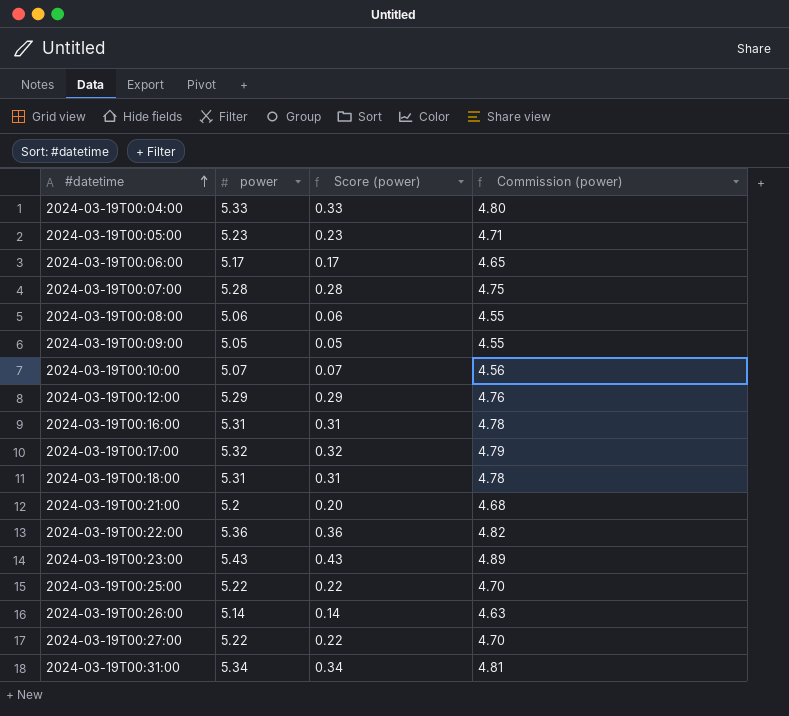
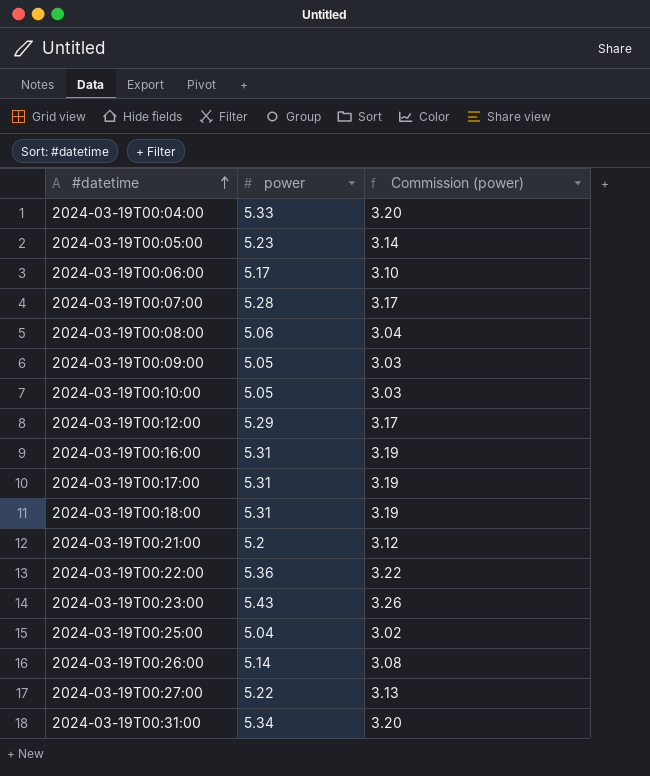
column Score (power) | formula: [power] - 5 -> none
column Commission (power) | formula: [power] * 0.9 -> [power] * 0.6
2024-03-19T00:10:00 | power: 5.07 -> 5.05
2024-03-19T00:17:00 | power: 5.32 -> 5.31
2024-03-19T00:25:00 | power: 5.22 -> 5.04

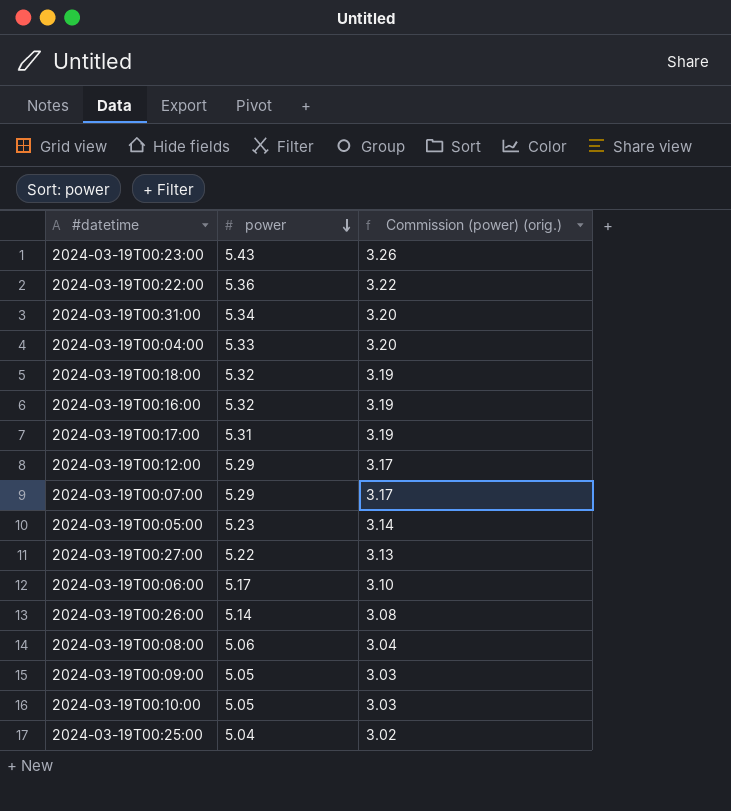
row order: #datetime ascending -> power descending
column name: Commission (power) -> Commission (power) (orig.)
row 2024-03-19T00:21:00: 5.2 | 3.12 -> none
2024-03-19T00:18:00 | power: 5.31 -> 5.32
2024-03-19T00:16:00 | power: 5.31 -> 5.32
2024-03-19T00:07:00 | power: 5.28 -> 5.29

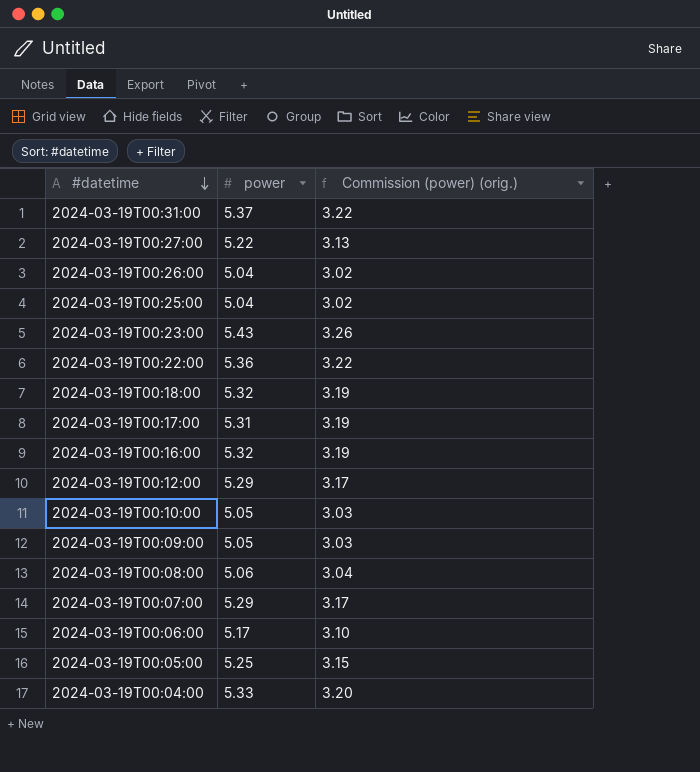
row order: power descending -> #datetime descending
2024-03-19T00:31:00 | power: 5.34 -> 5.37
2024-03-19T00:31:00 | Commission (power) (orig.): 3.20 -> 3.22
2024-03-19T00:26:00 | power: 5.14 -> 5.04
2024-03-19T00:26:00 | Commission (power) (orig.): 3.08 -> 3.02
2024-03-19T00:05:00 | power: 5.23 -> 5.25
2024-03-19T00:05:00 | Commission (power) (orig.): 3.14 -> 3.15

